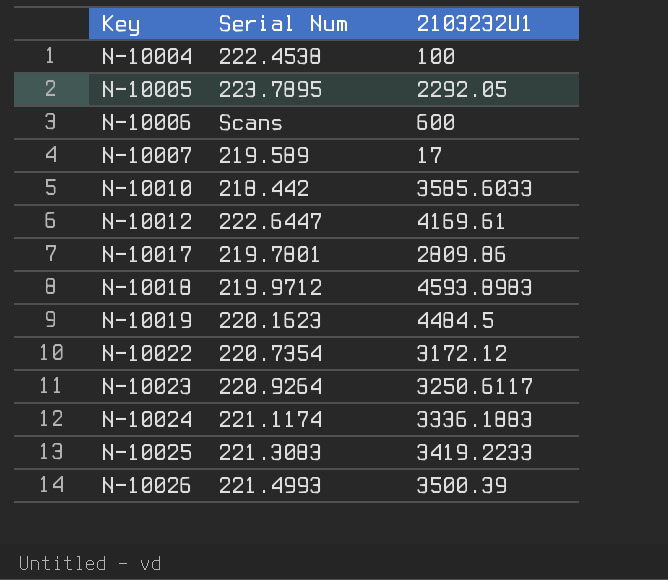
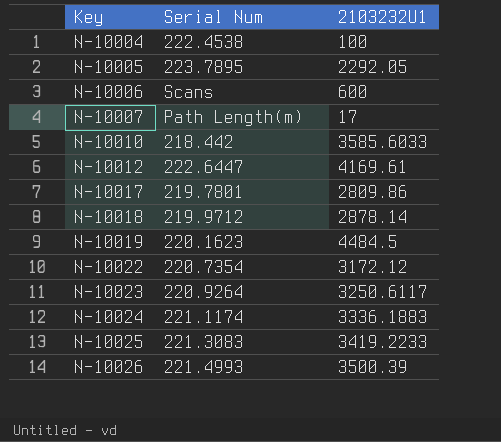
N-10007 | Serial Num: 219.589 -> Path Length(m)
N-10018 | 2103232U1: 4593.8983 -> 2878.14

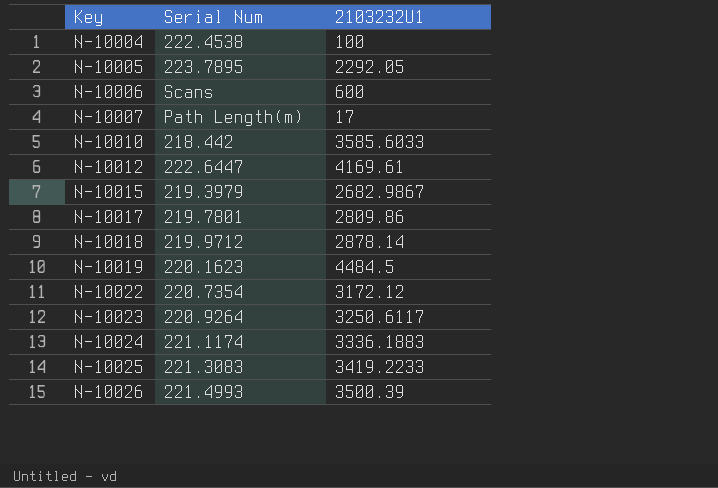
row N-10015: none -> 219.3979 | 2682.9867

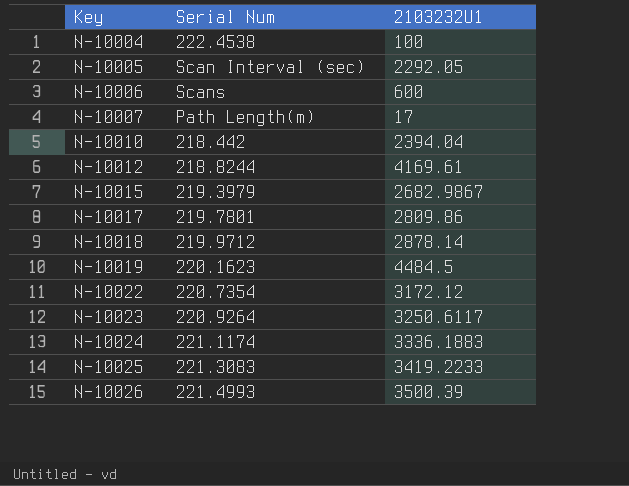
N-10005 | Serial Num: 223.7895 -> Scan Interval (sec)
N-10010 | 2103232U1: 3585.6033 -> 2394.04
N-10012 | Serial Num: 222.6447 -> 218.8244

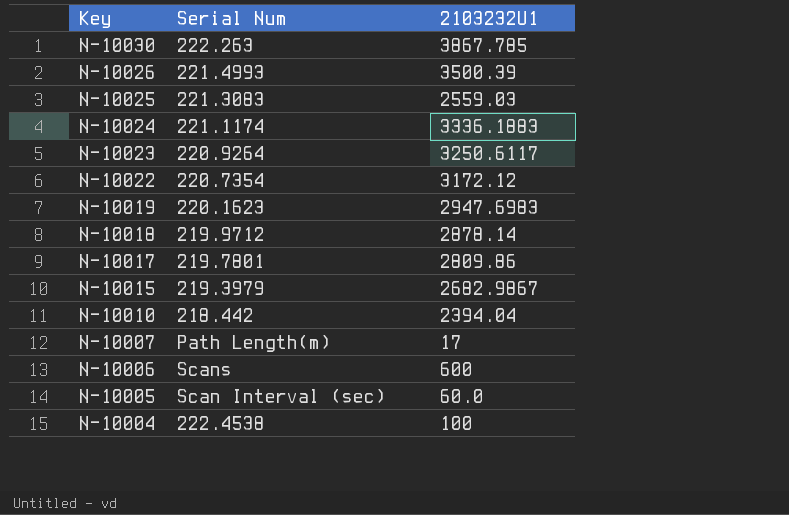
row order: Key ascending -> Key descending
row N-10012: 218.8244 | 4169.61 -> none
row N-10030: none -> 222.263 | 3867.785
N-10025 | 2103232U1: 3419.2233 -> 2559.03
N-10019 | 2103232U1: 4484.5 -> 2947.6983
N-10005 | 2103232U1: 2292.05 -> 60.0

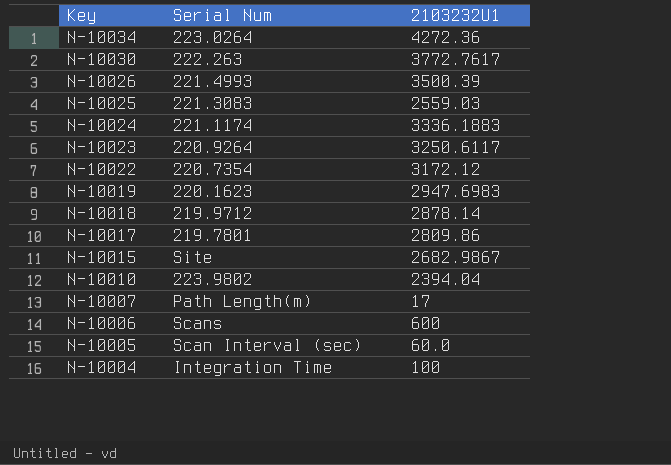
row N-10034: none -> 223.0264 | 4272.36
N-10030 | 2103232U1: 3867.785 -> 3772.7617
N-10015 | Serial Num: 219.3979 -> Site
N-10010 | Serial Num: 218.442 -> 223.9802
N-10004 | Serial Num: 222.4538 -> Integration Time

